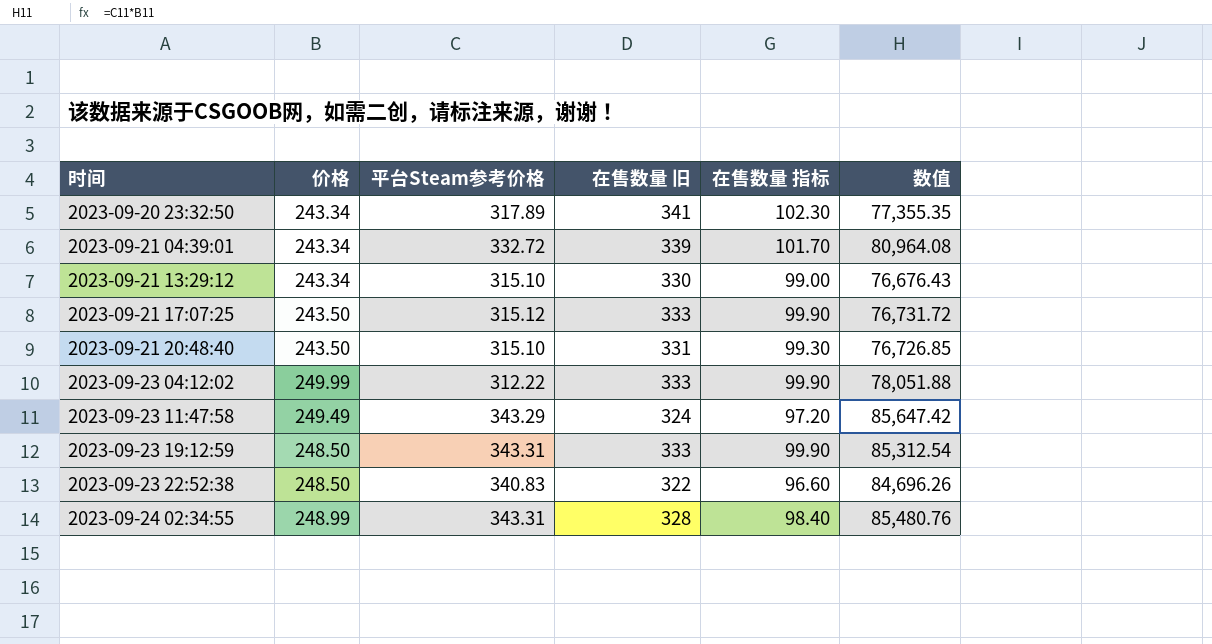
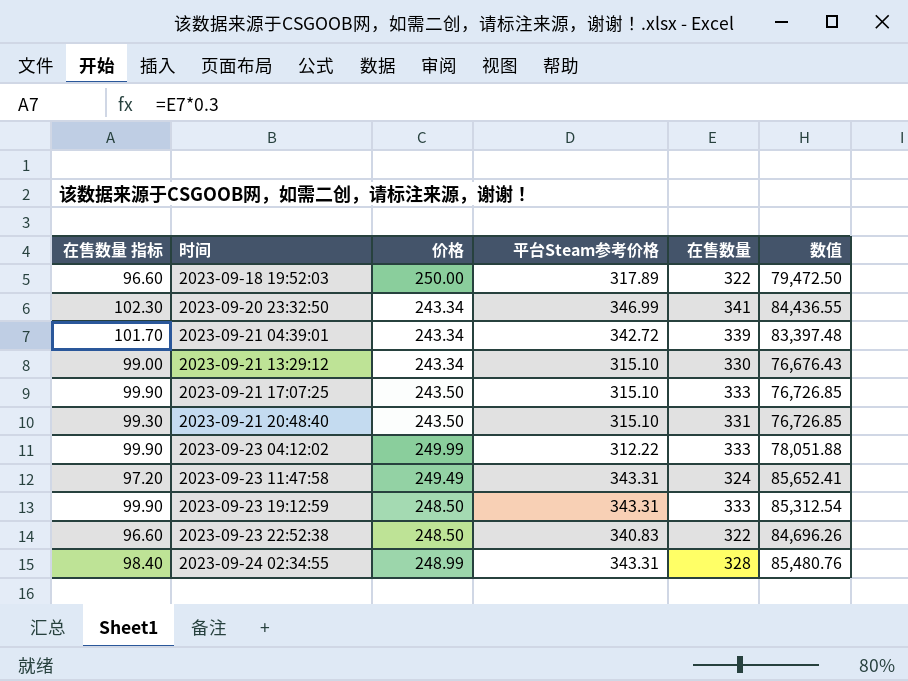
column 在售数量 指标 | position: 5 -> 1
column name: 在售数量 旧 -> 在售数量
row 2023-09-18 19:52:03: none -> 96.60 | 250.00 | 317.89 | 322 | 79,472.50
2023-09-20 23:32:50 | 平台Steam参考价格: 317.89 -> 346.99
2023-09-20 23:32:50 | 数值: 77,355.35 -> 84,436.55
2023-09-21 04:39:01 | 平台Steam参考价格: 332.72 -> 342.72
2023-09-21 04:39:01 | 数值: 80,964.08 -> 83,397.48
2023-09-21 17:07:25 | 平台Steam参考价格: 315.12 -> 315.10
2023-09-21 17:07:25 | 数值: 76,731.72 -> 76,726.85
2023-09-23 11:47:58 | 平台Steam参考价格: 343.29 -> 343.31
2023-09-23 11:47:58 | 数值: 85,647.42 -> 85,652.41

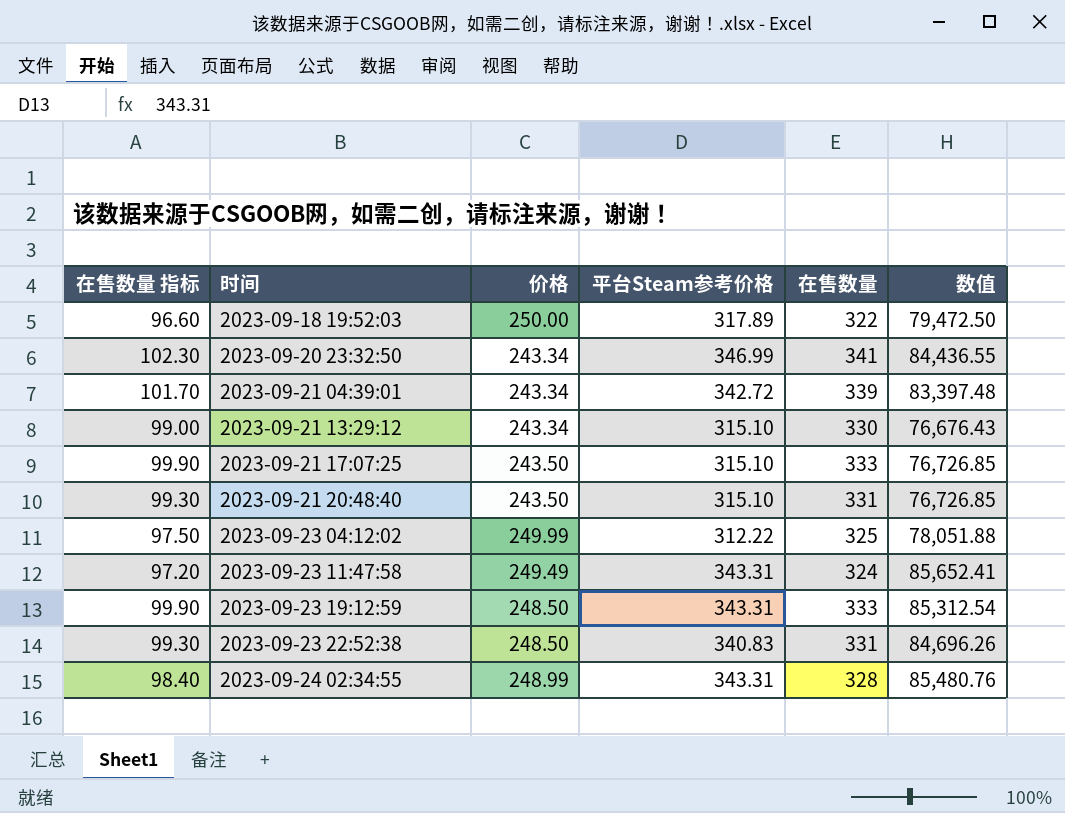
2023-09-23 04:12:02 | 在售数量 指标: 99.90 -> 97.50
2023-09-23 04:12:02 | 在售数量: 333 -> 325
2023-09-23 22:52:38 | 在售数量 指标: 96.60 -> 99.30
2023-09-23 22:52:38 | 在售数量: 322 -> 331

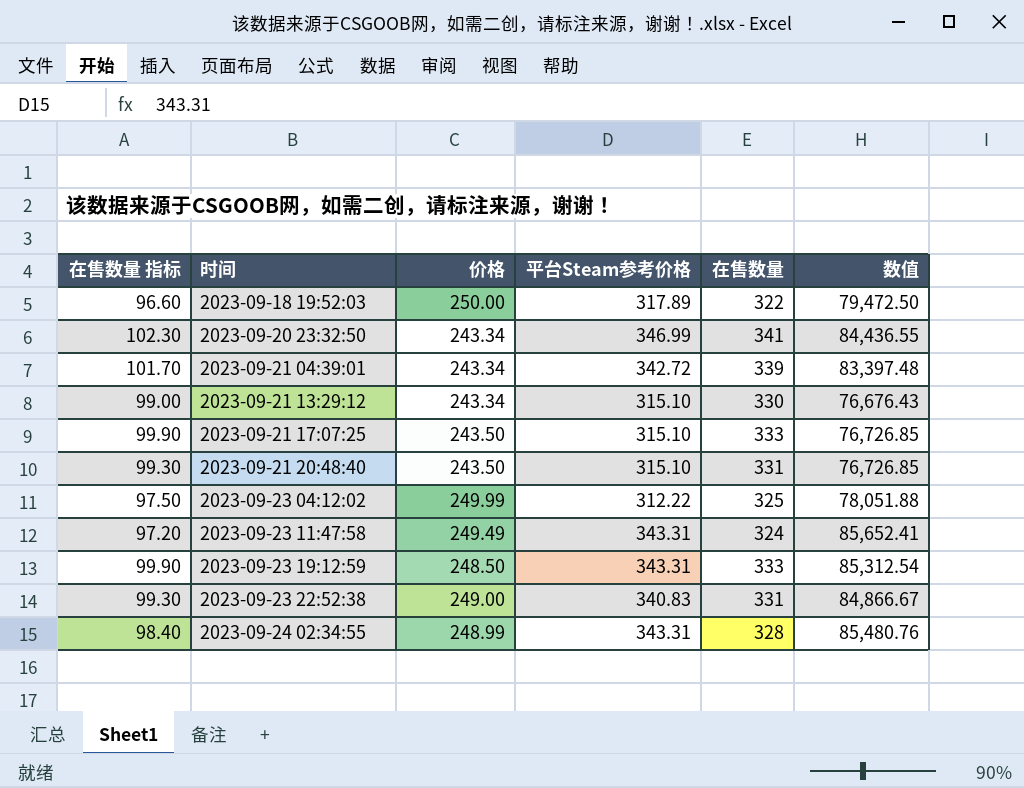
2023-09-23 22:52:38 | 价格: 248.50 -> 249.00
2023-09-23 22:52:38 | 数值: 84,696.26 -> 84,866.67

